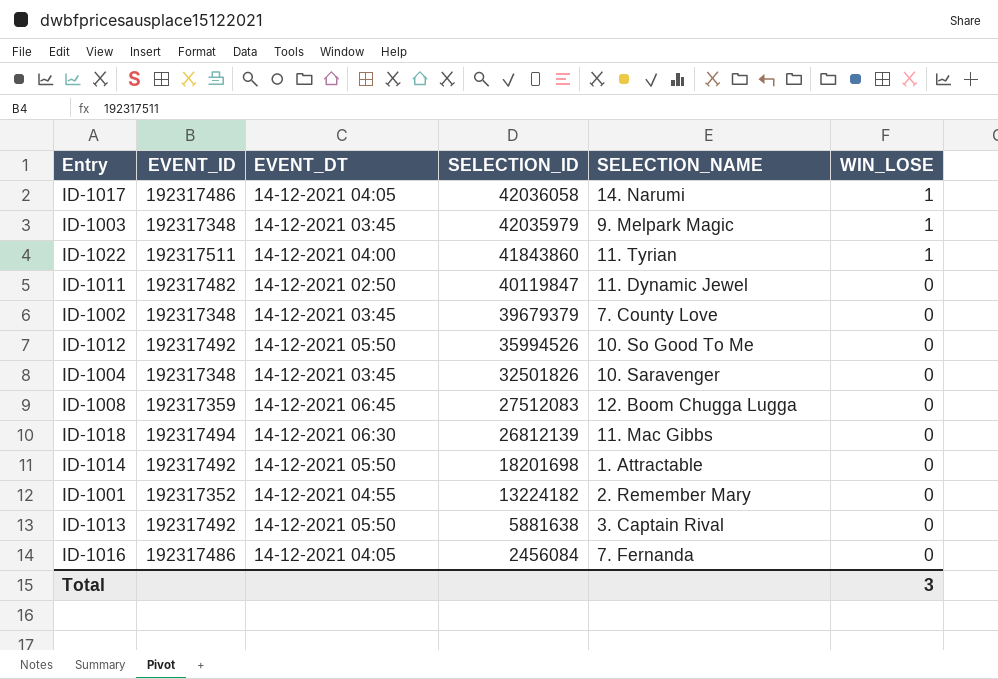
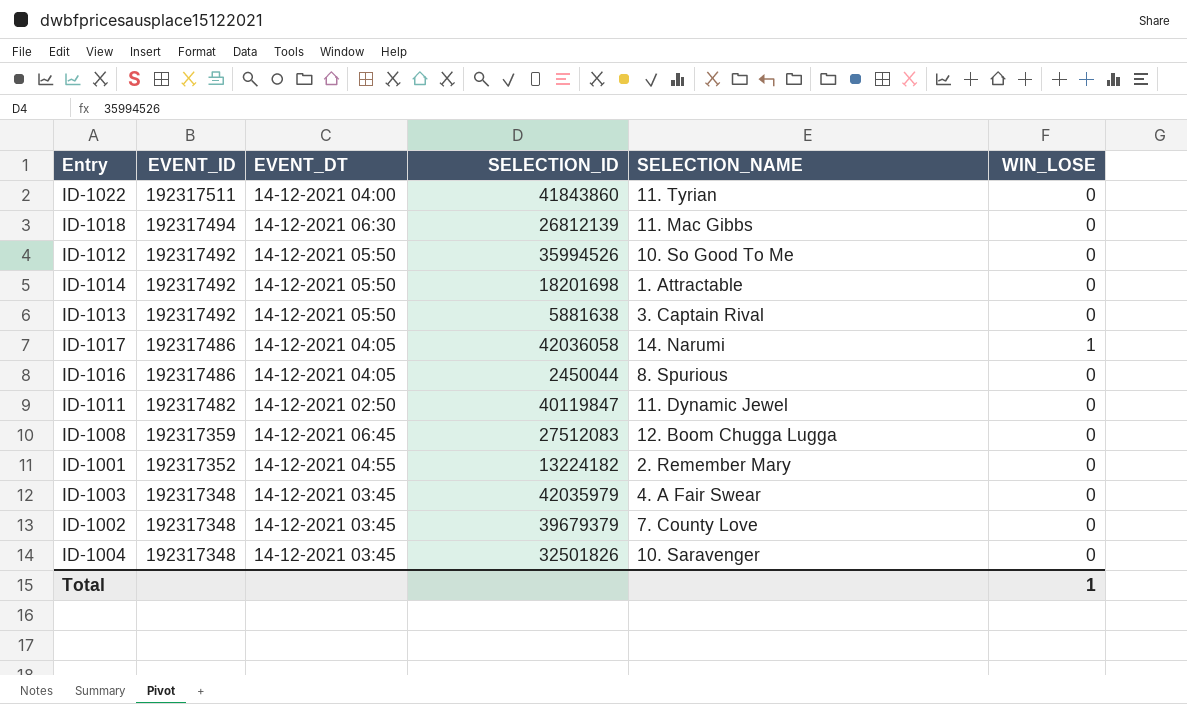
row order: SELECTION_ID descending -> EVENT_ID descending
ID-1022 | WIN_LOSE: 1 -> 0
ID-1016 | SELECTION_ID: 2456084 -> 2450044
ID-1016 | SELECTION_NAME: 7. Fernanda -> 8. Spurious
ID-1003 | SELECTION_NAME: 9. Melpark Magic -> 4. A Fair Swear
ID-1003 | WIN_LOSE: 1 -> 0
Total | WIN_LOSE: 3 -> 1

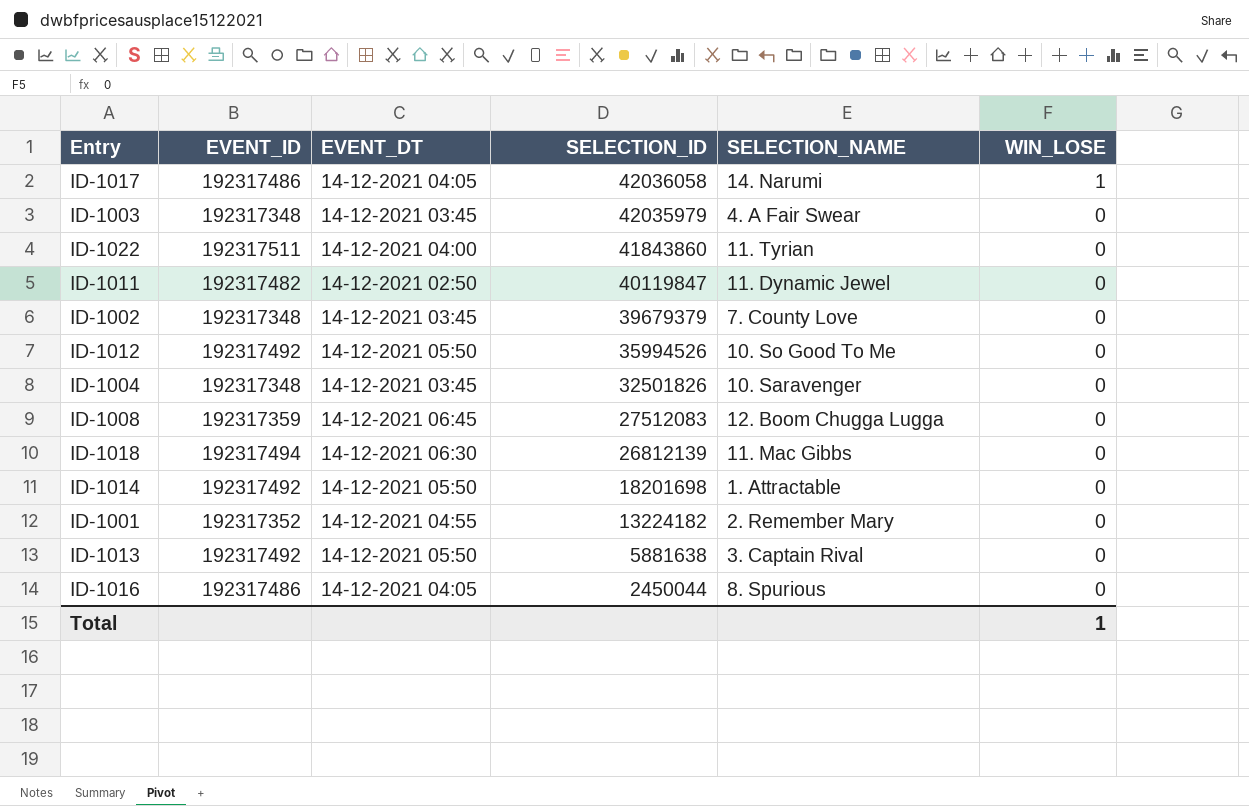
row order: EVENT_ID descending -> SELECTION_ID descending

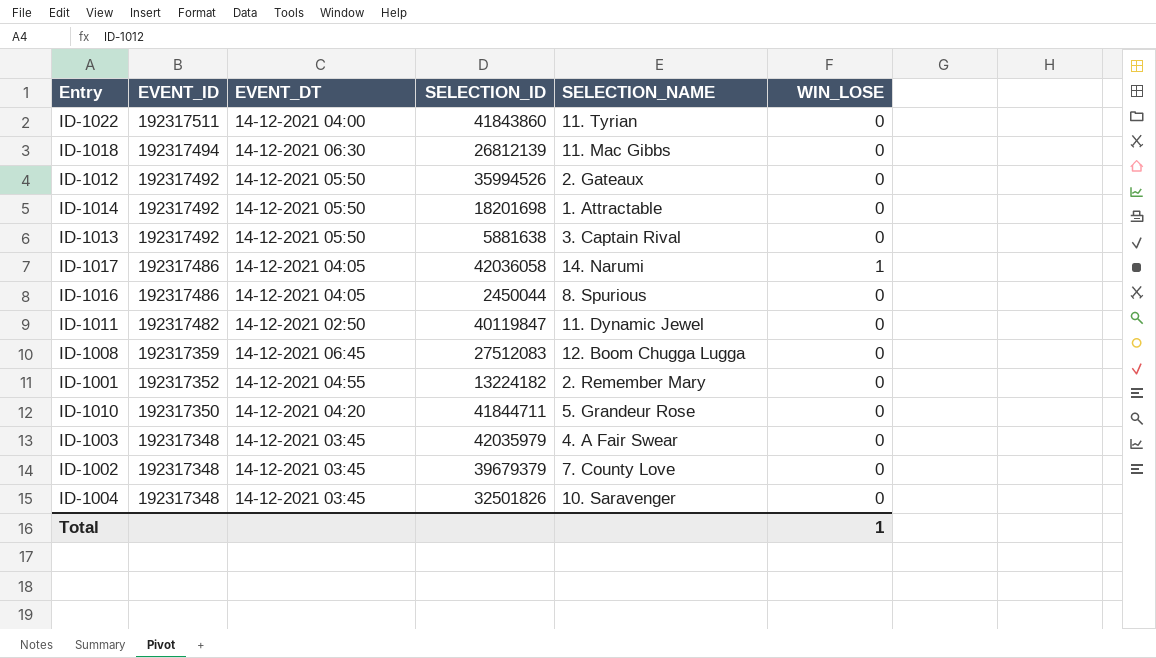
row order: SELECTION_ID descending -> EVENT_ID descending
ID-1012 | SELECTION_NAME: 10. So Good To Me -> 2. Gateaux
row ID-1010: none -> 192317350 | 14-12-2021 04:20 | 41844711 | 5. Grandeur Rose | 0

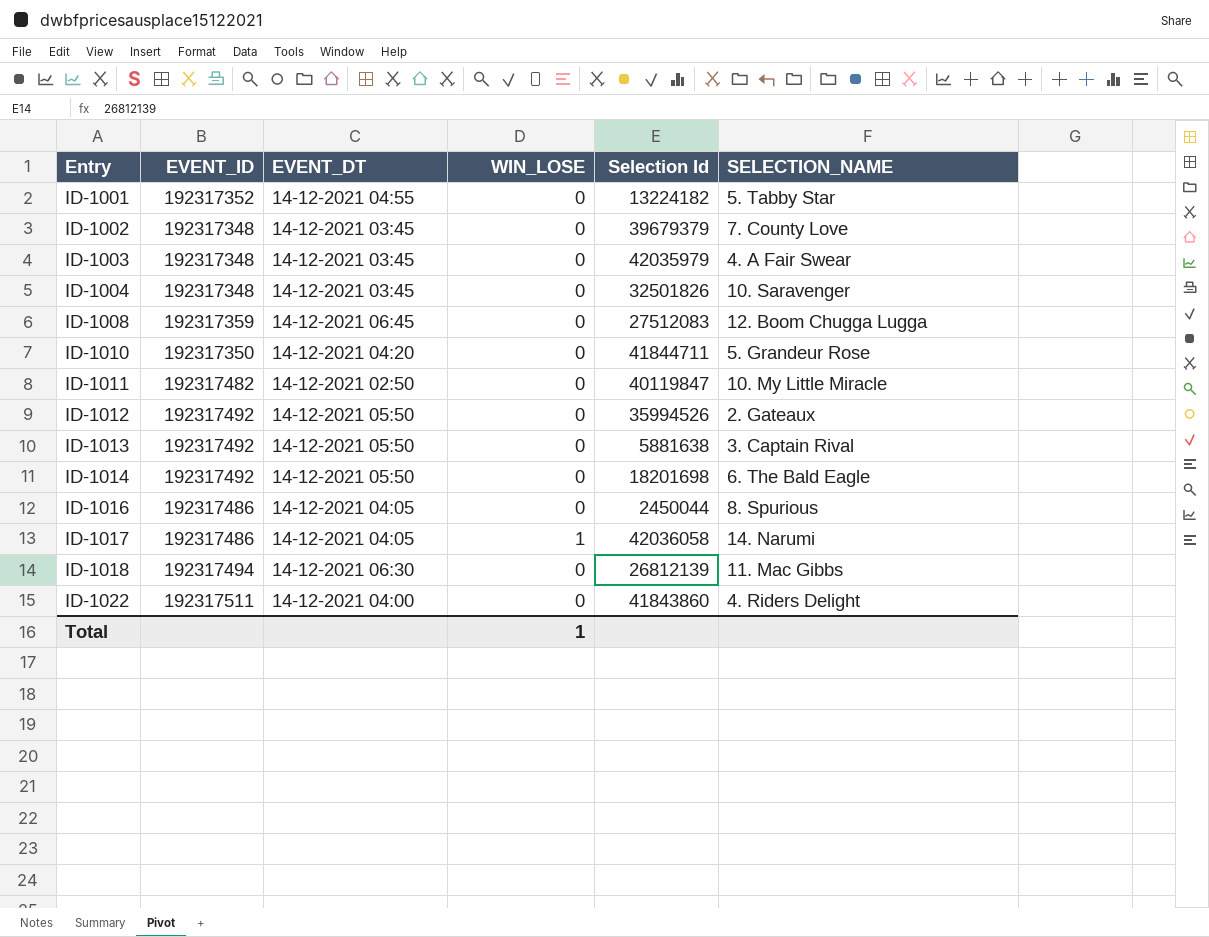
row order: EVENT_ID descending -> Entry ascending
column WIN_LOSE | position: 6 -> 4
column name: SELECTION_ID -> Selection Id
ID-1001 | SELECTION_NAME: 2. Remember Mary -> 5. Tabby Star
ID-1011 | SELECTION_NAME: 11. Dynamic Jewel -> 10. My Little Miracle
ID-1014 | SELECTION_NAME: 1. Attractable -> 6. The Bald Eagle
ID-1022 | SELECTION_NAME: 11. Tyrian -> 4. Riders Delight

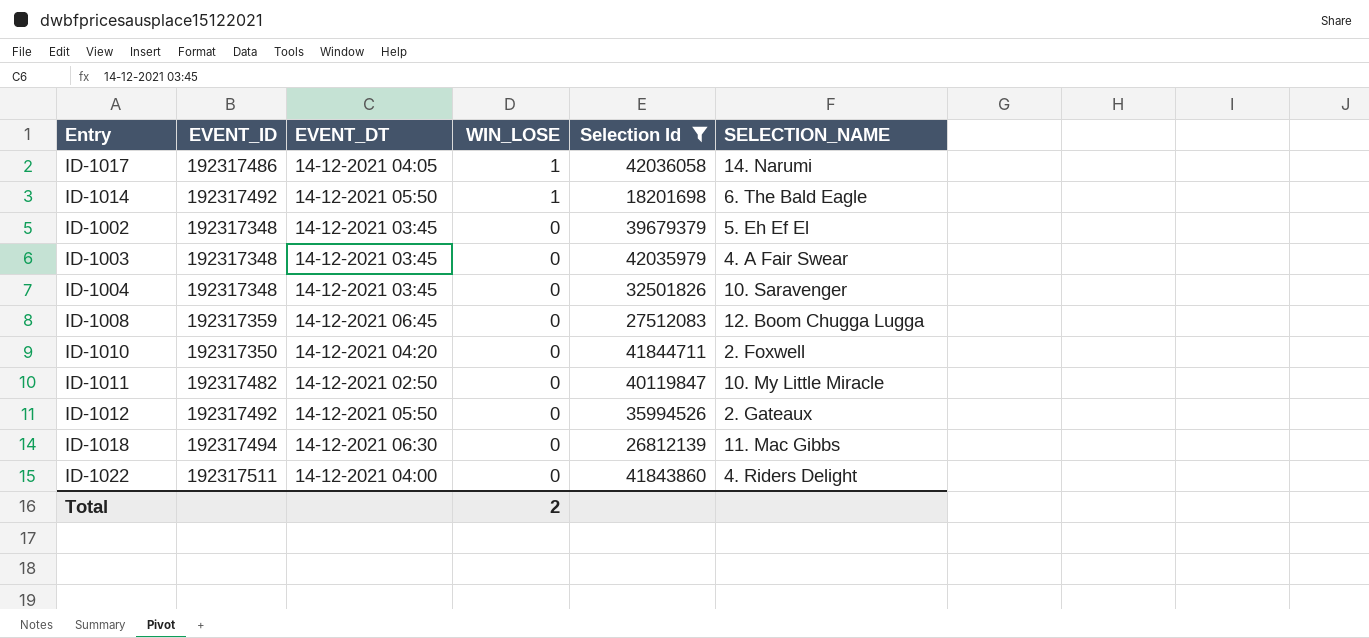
filter: none -> Selection Id >= 18201698
row order: Entry ascending -> WIN_LOSE descending
ID-1014 | WIN_LOSE: 0 -> 1
ID-1002 | SELECTION_NAME: 7. County Love -> 5. Eh Ef El
ID-1010 | SELECTION_NAME: 5. Grandeur Rose -> 2. Foxwell
Total | WIN_LOSE: 1 -> 2

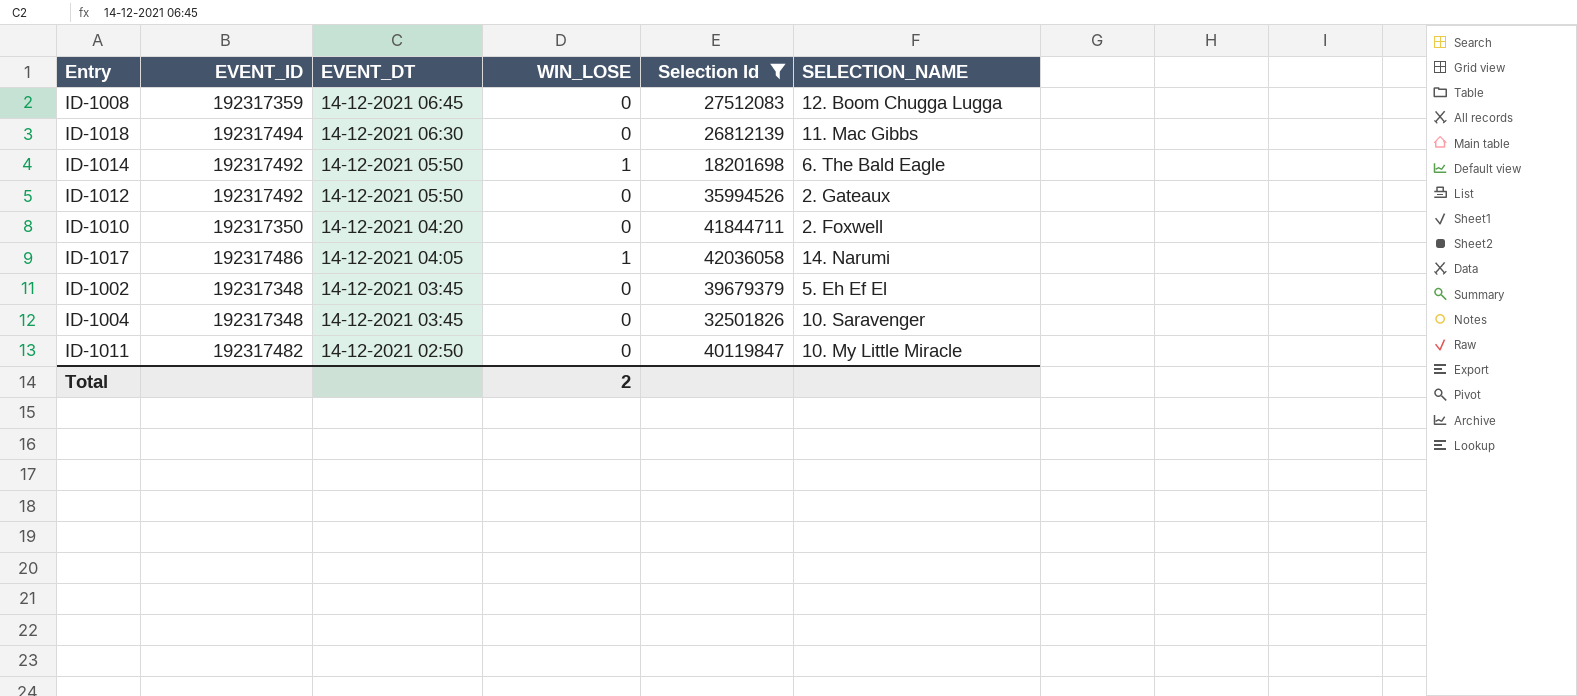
row order: WIN_LOSE descending -> EVENT_DT descending
row ID-1003: 192317348 | 14-12-2021 03:45 | 0 | 42035979 | 4. A Fair Swear -> none
row ID-1022: 192317511 | 14-12-2021 04:00 | 0 | 41843860 | 4. Riders Delight -> none

